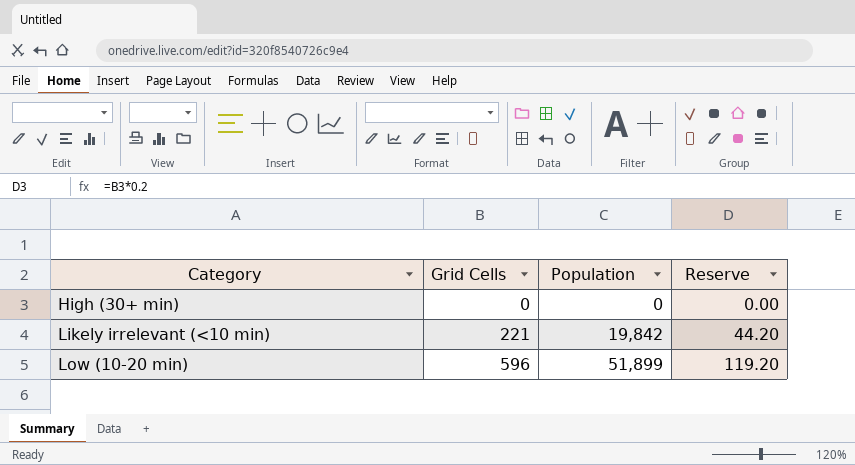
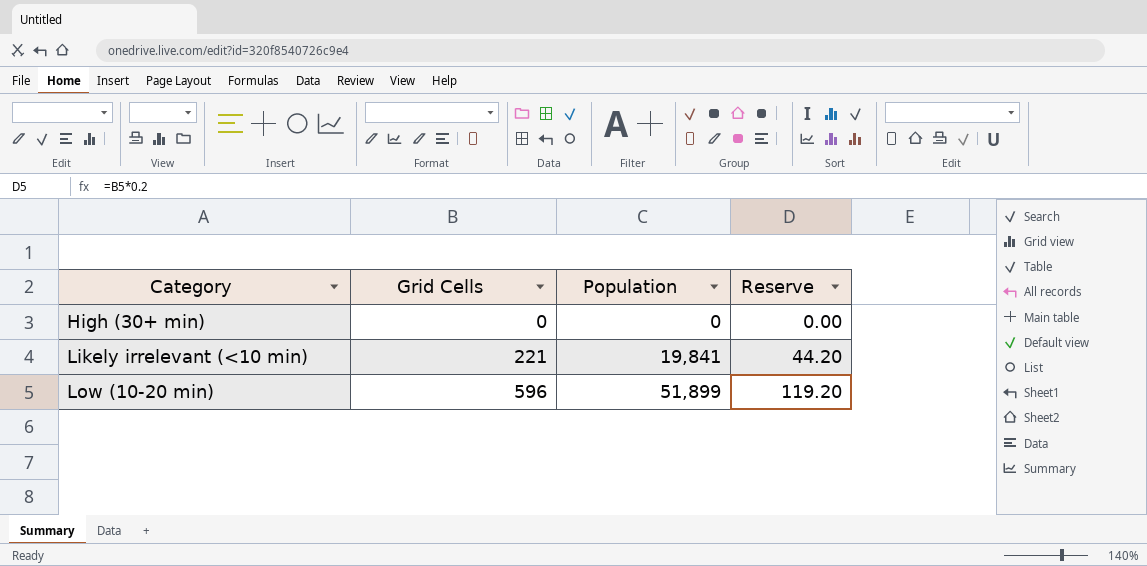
Likely irrelevant (<10 min) | Population: 19,842 -> 19,841

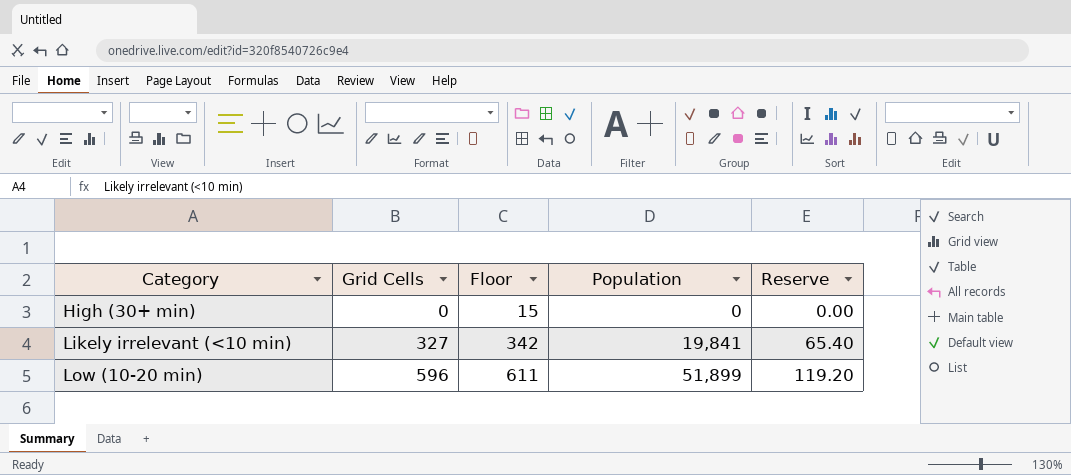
column Floor | formula: none -> [Grid Cells] + 15
Likely irrelevant (<10 min) | Grid Cells: 221 -> 327
Likely irrelevant (<10 min) | Reserve: 44.20 -> 65.40

